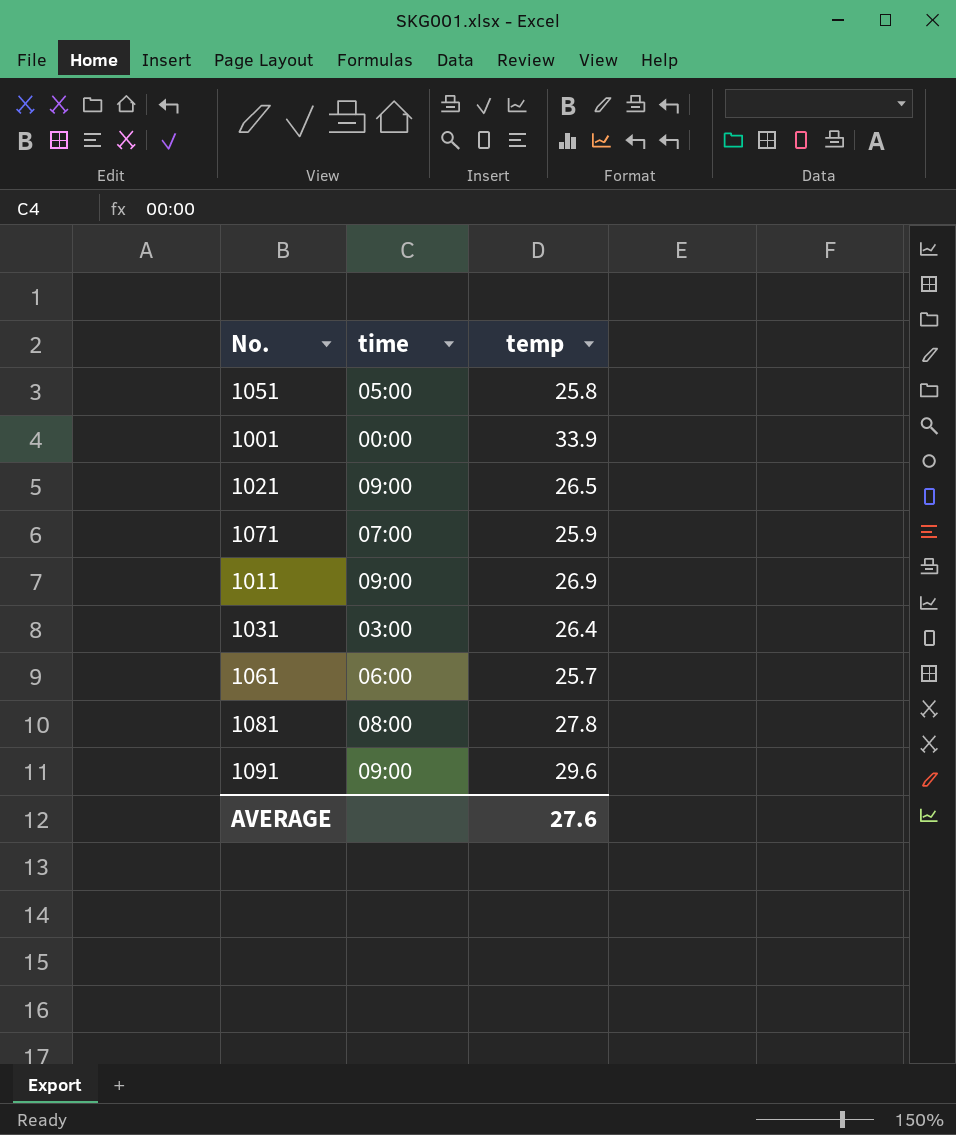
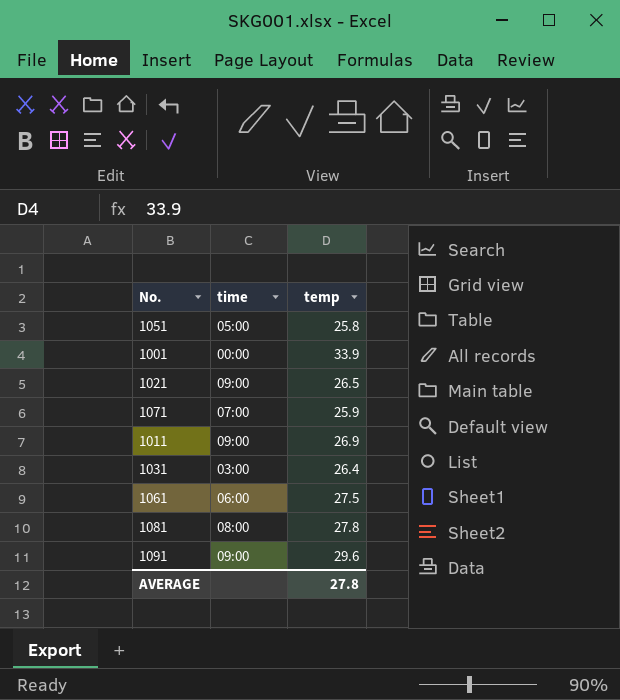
1061 | temp: 25.7 -> 27.5
AVERAGE | temp: 27.6 -> 27.8

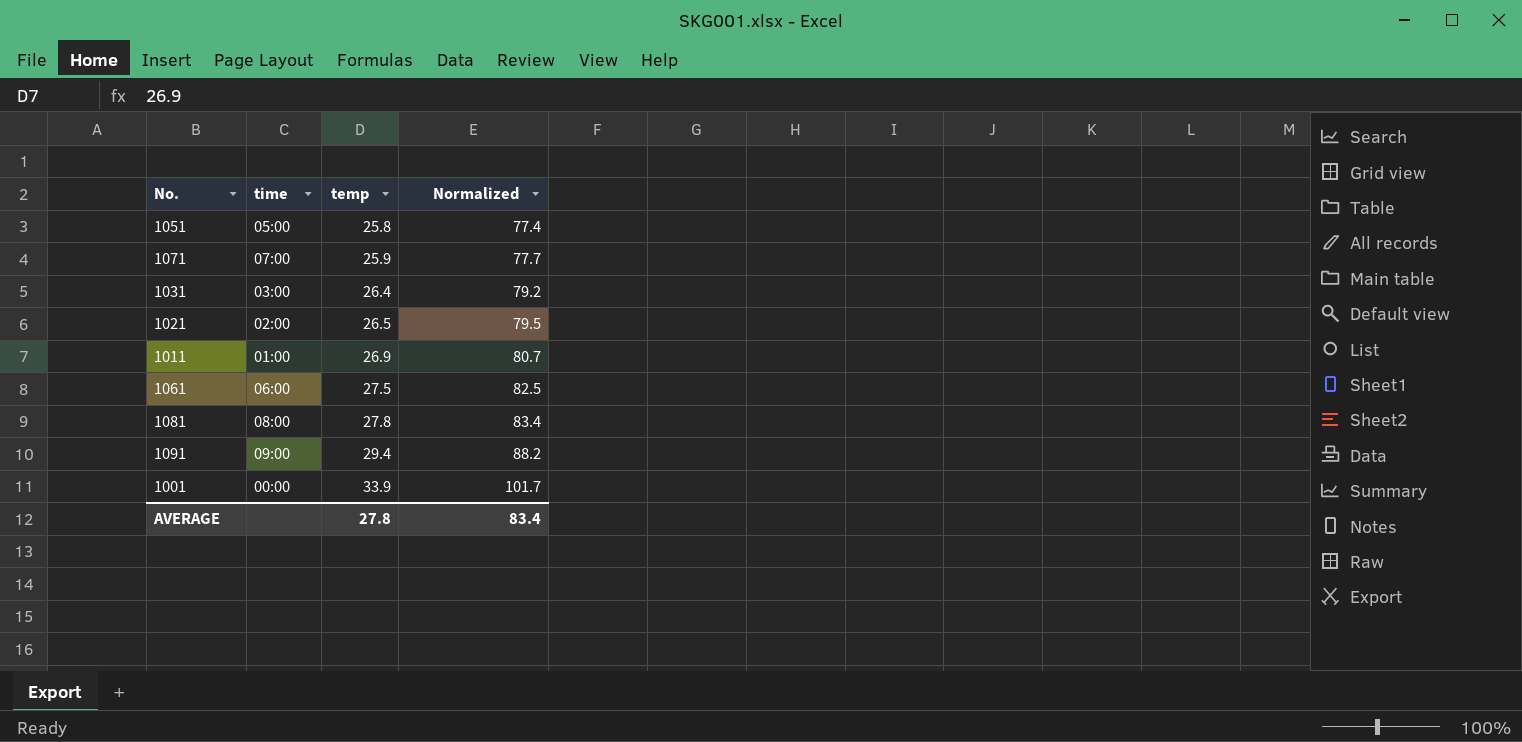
row order: none -> temp ascending
column Normalized | formula: none -> [temp] * 3
1021 | time: 09:00 -> 02:00
1011 | time: 09:00 -> 01:00
1091 | temp: 29.6 -> 29.4

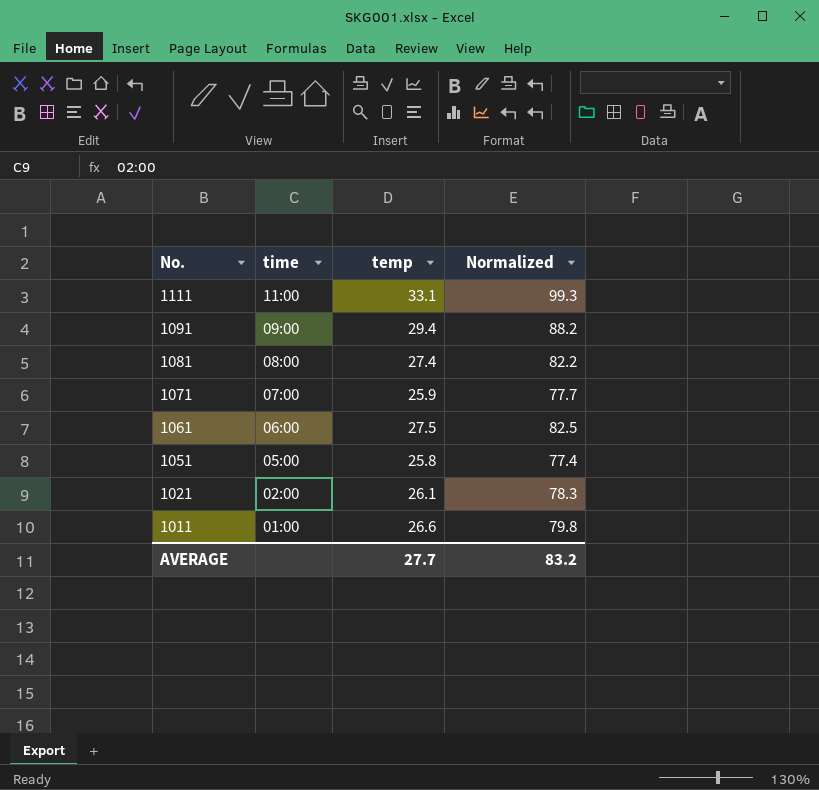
row order: temp ascending -> No. descending
row 1031: 03:00 | 26.4 | 79.2 -> none
row 1001: 00:00 | 33.9 | 101.7 -> none
row 1111: none -> 11:00 | 33.1 | 99.3
1081 | temp: 27.8 -> 27.4
1081 | Normalized: 83.4 -> 82.2
1021 | temp: 26.5 -> 26.1
1021 | Normalized: 79.5 -> 78.3
1011 | temp: 26.9 -> 26.6
1011 | Normalized: 80.7 -> 79.8
AVERAGE | temp: 27.8 -> 27.7
AVERAGE | Normalized: 83.4 -> 83.2

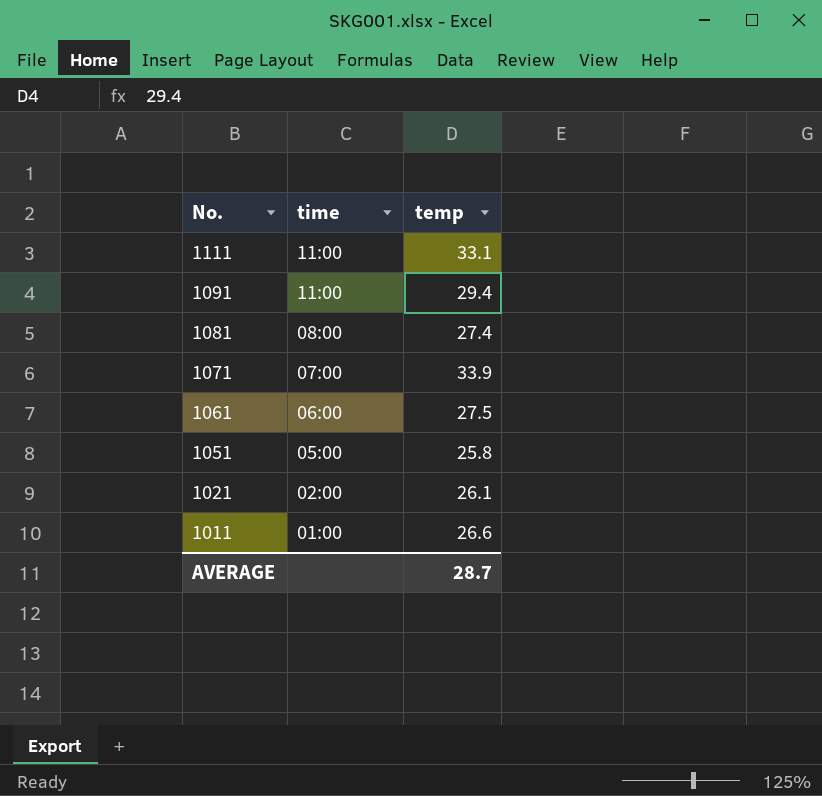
column Normalized | formula: [temp] * 3 -> none
1091 | time: 09:00 -> 11:00
1071 | temp: 25.9 -> 33.9
AVERAGE | temp: 27.7 -> 28.7

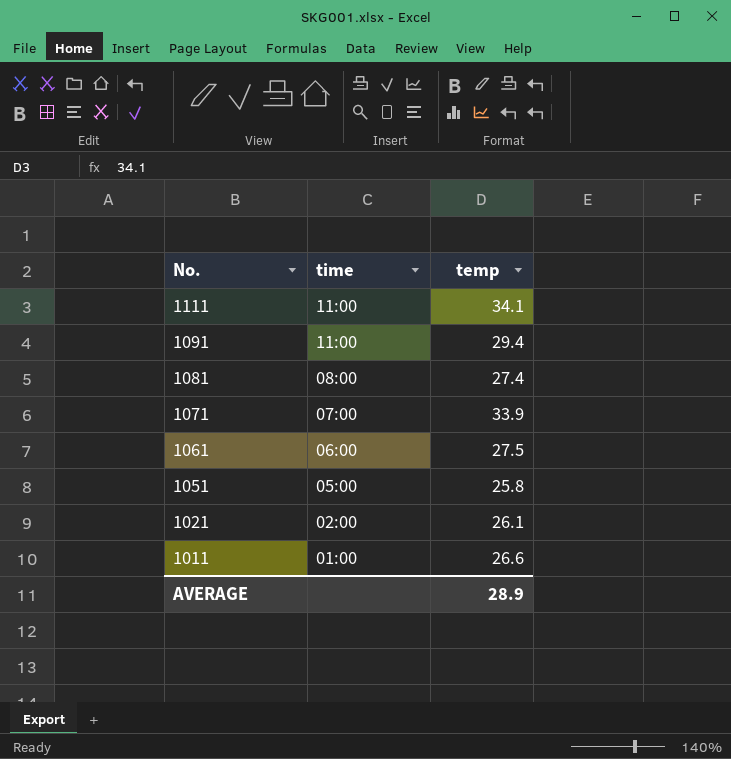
1111 | temp: 33.1 -> 34.1
AVERAGE | temp: 28.7 -> 28.9

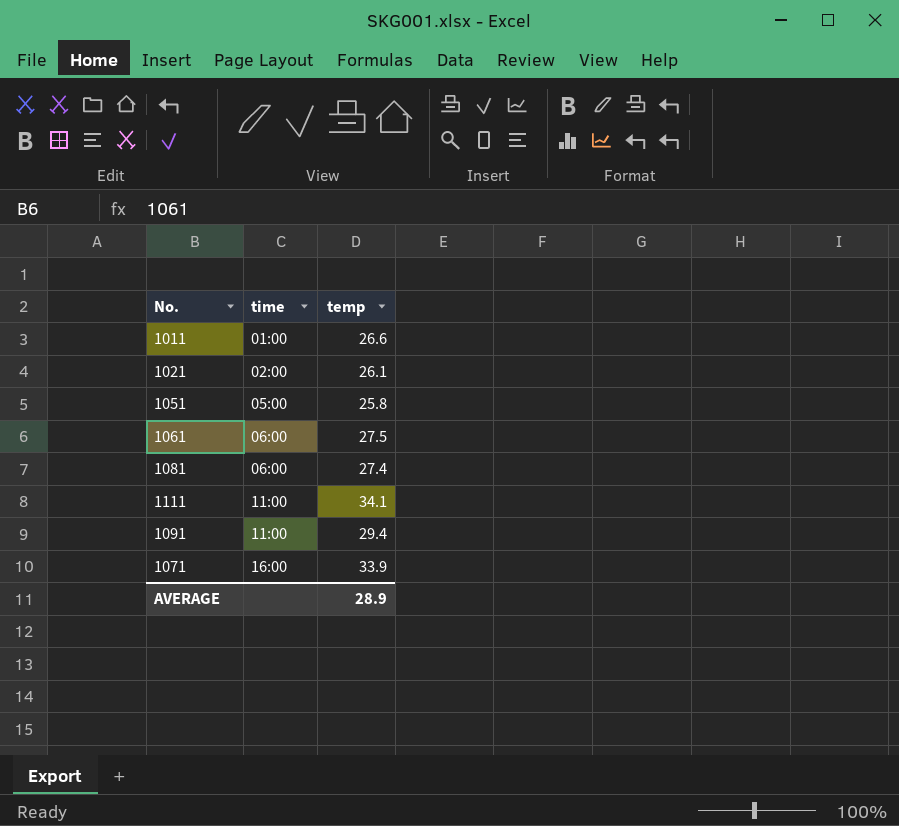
row order: No. descending -> time ascending
1081 | time: 08:00 -> 06:00
1071 | time: 07:00 -> 16:00

